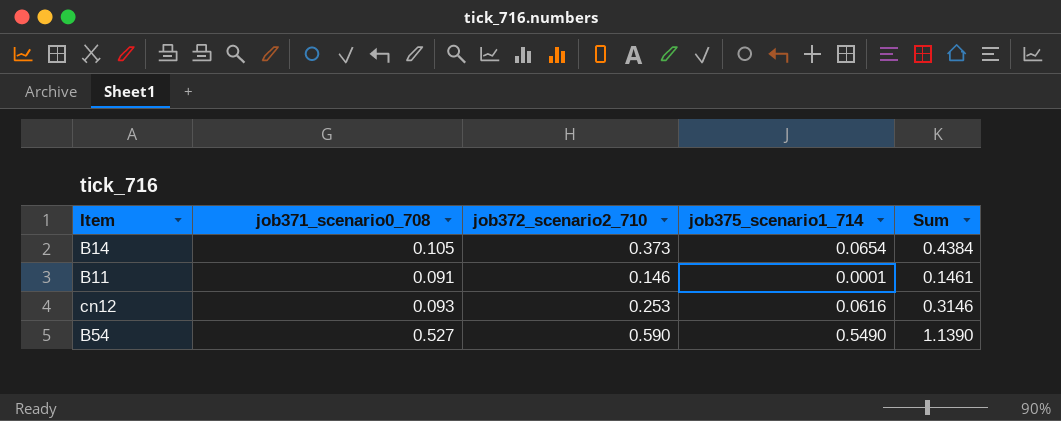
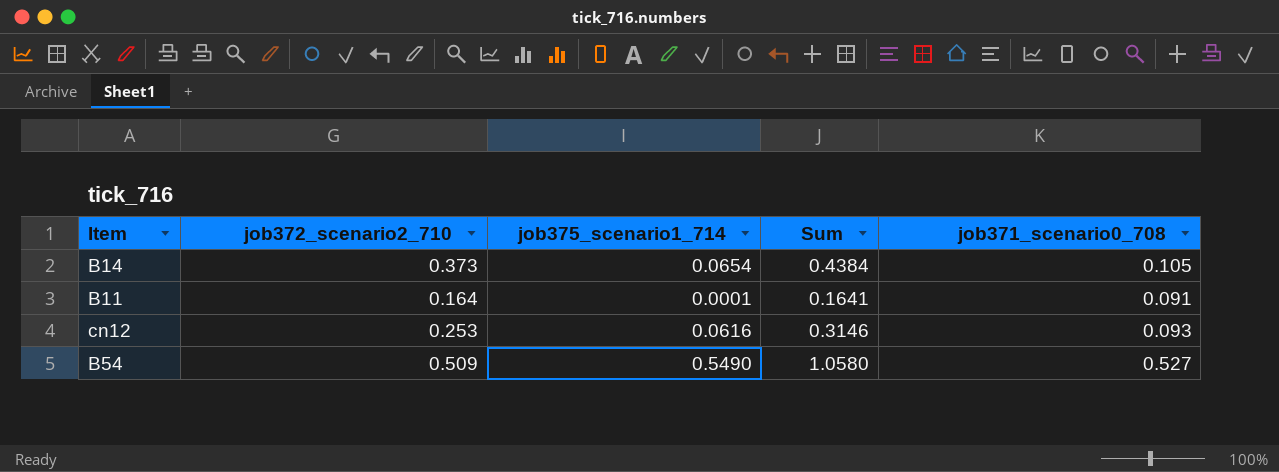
column job371_scenario0_708 | position: 2 -> 5
B11 | job372_scenario2_710: 0.146 -> 0.164
B11 | Sum: 0.1461 -> 0.1641
B54 | job372_scenario2_710: 0.590 -> 0.509
B54 | Sum: 1.1390 -> 1.0580

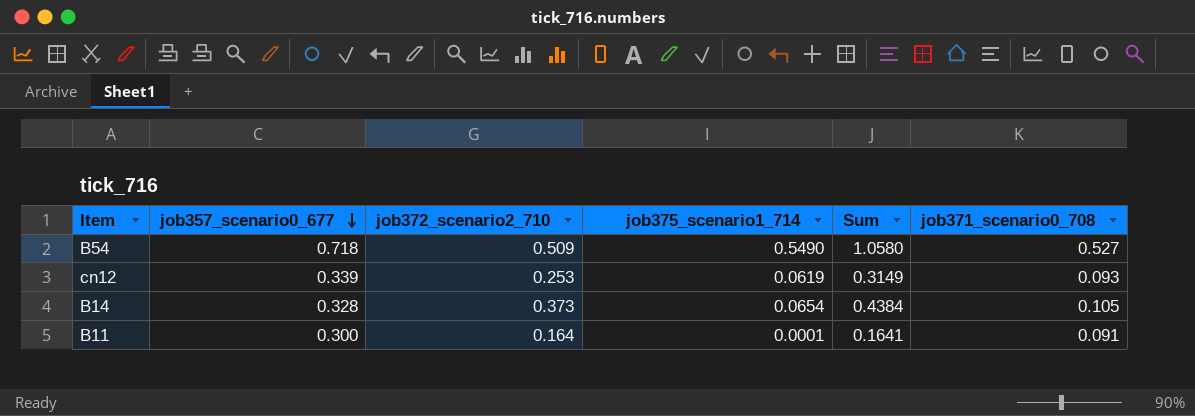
row order: none -> job357_scenario0_677 descending
column job357_scenario0_677 | position: none -> 2
cn12 | job375_scenario1_714: 0.0616 -> 0.0619
cn12 | Sum: 0.3146 -> 0.3149

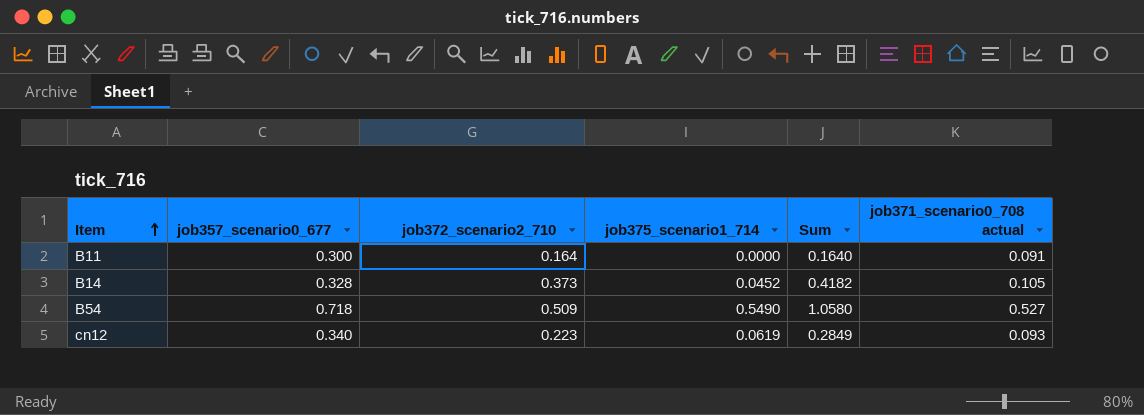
row order: job357_scenario0_677 descending -> Item ascending
column name: job371_scenario0_708 -> job371_scenario0_708 actual
B11 | job375_scenario1_714: 0.0001 -> 0.0000
B11 | Sum: 0.1641 -> 0.1640
B14 | job375_scenario1_714: 0.0654 -> 0.0452
B14 | Sum: 0.4384 -> 0.4182
cn12 | job357_scenario0_677: 0.339 -> 0.340
cn12 | job372_scenario2_710: 0.253 -> 0.223
cn12 | Sum: 0.3149 -> 0.2849

